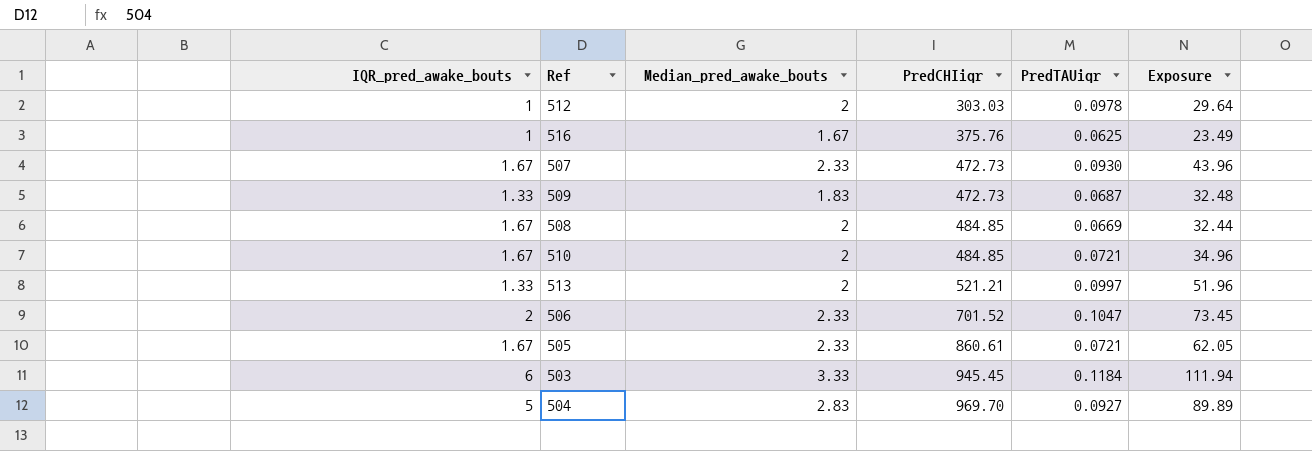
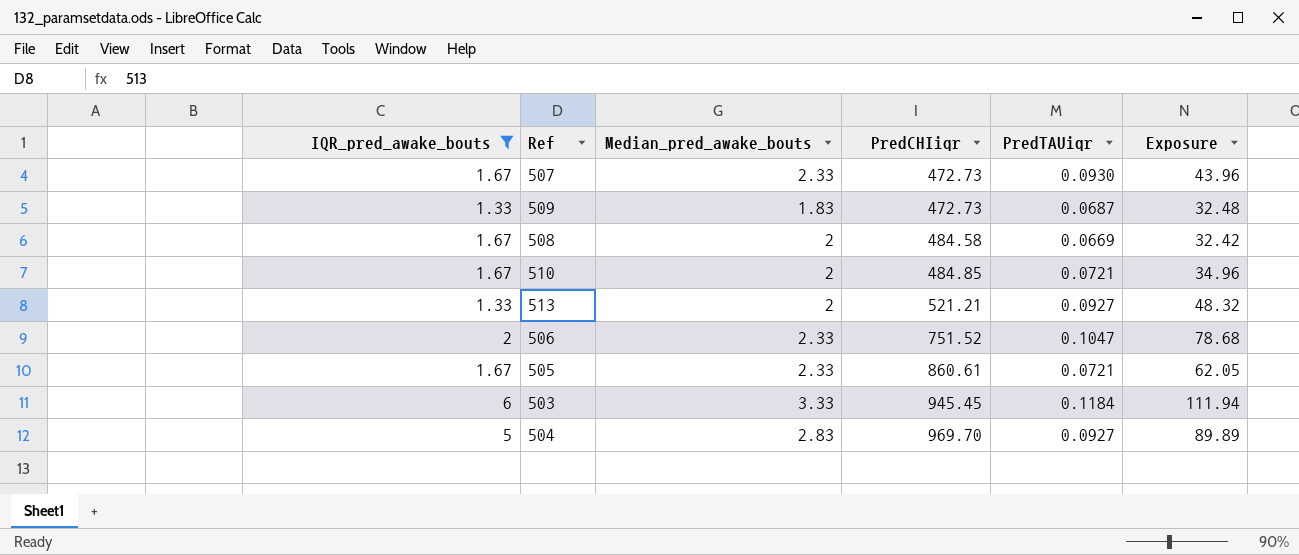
filter: none -> IQR_pred_awake_bouts != 1
508 | PredCHIiqr: 484.85 -> 484.58
508 | Exposure: 32.44 -> 32.42
513 | PredTAUiqr: 0.0997 -> 0.0927
513 | Exposure: 51.96 -> 48.32
506 | PredCHIiqr: 701.52 -> 751.52
506 | Exposure: 73.45 -> 78.68

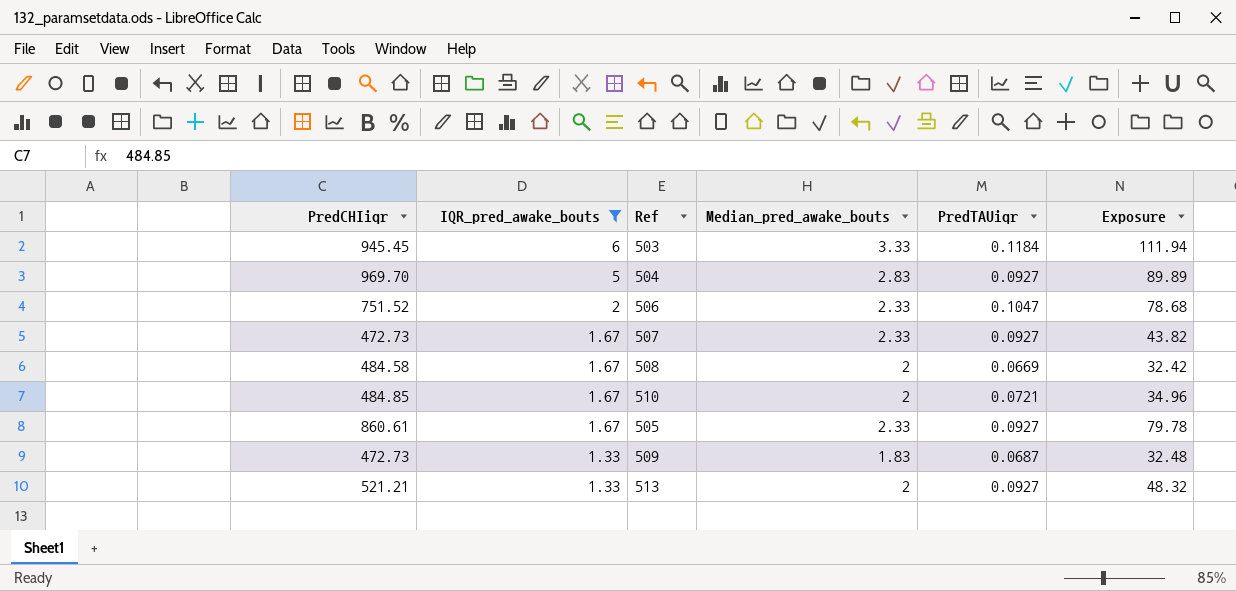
row order: PredCHIiqr ascending -> IQR_pred_awake_bouts descending
column PredCHIiqr | position: 4 -> 1
507 | PredTAUiqr: 0.0930 -> 0.0927
507 | Exposure: 43.96 -> 43.82
505 | PredTAUiqr: 0.0721 -> 0.0927
505 | Exposure: 62.05 -> 79.78

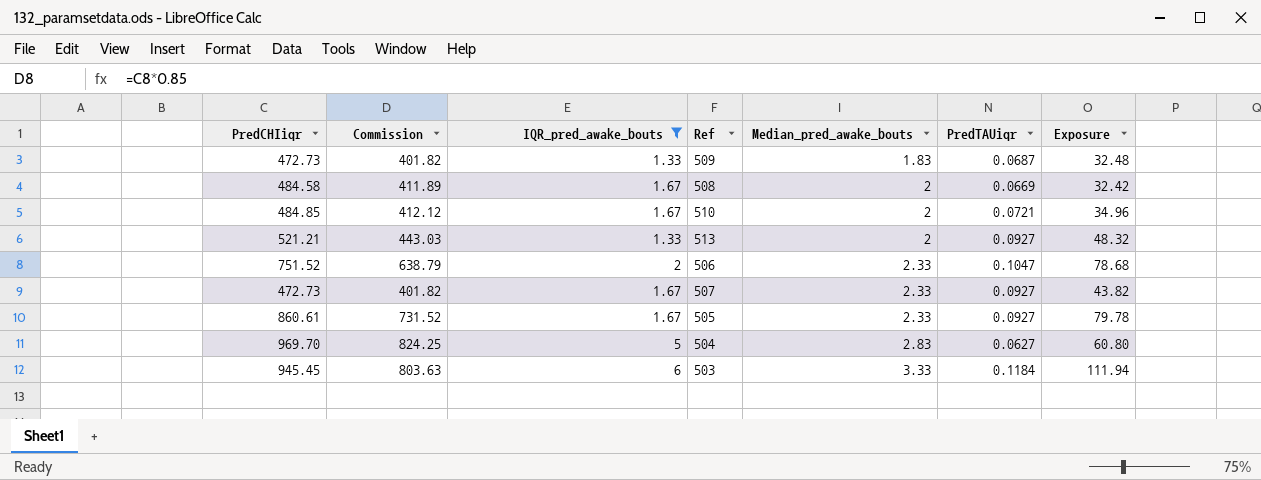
row order: IQR_pred_awake_bouts descending -> Median_pred_awake_bouts ascending
column Commission | formula: none -> [PredCHIiqr] * 0.85
504 | PredTAUiqr: 0.0927 -> 0.0627
504 | Exposure: 89.89 -> 60.80

